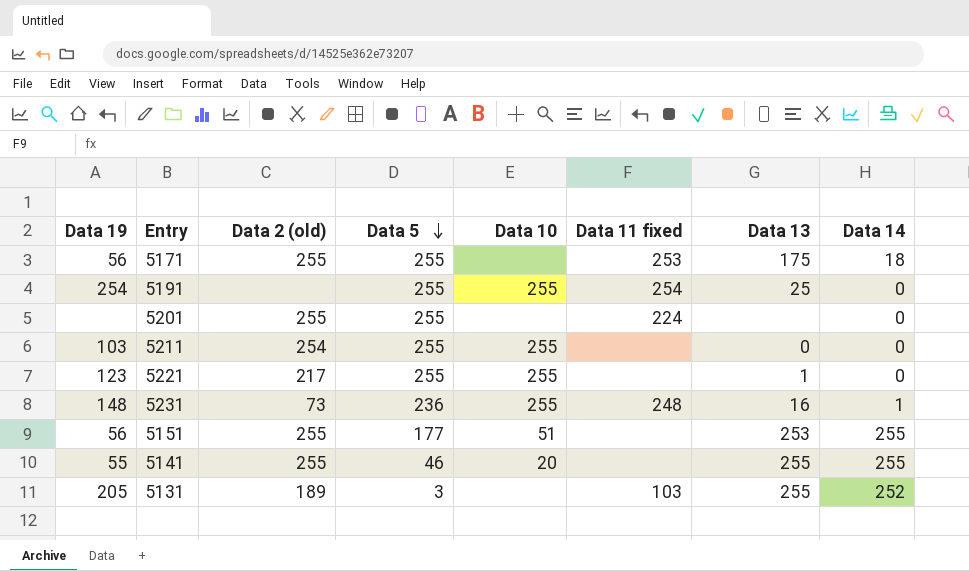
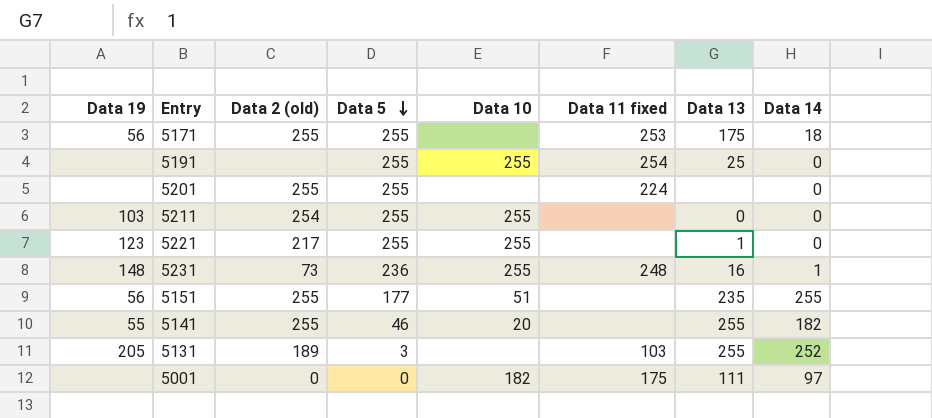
5191 | Data 19: 254 -> none
5151 | Data 13: 253 -> 235
5141 | Data 14: 255 -> 182
row 5001: none -> none | 0 | 0 | 182 | 175 | 111 | 97

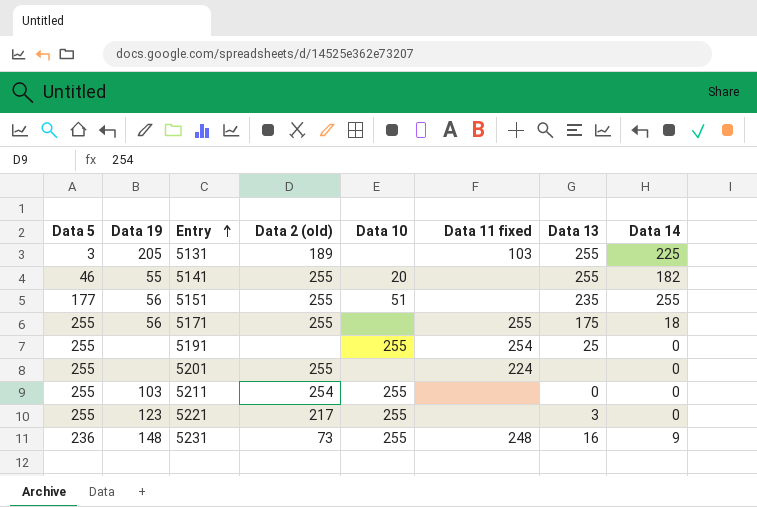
row order: Data 5 descending -> Entry ascending
column Data 5 | position: 4 -> 1
row 5001: none | 0 | 0 | 182 | 175 | 111 | 97 -> none
5131 | Data 14: 252 -> 225
5171 | Data 11 fixed: 253 -> 255
5221 | Data 13: 1 -> 3
5231 | Data 14: 1 -> 9

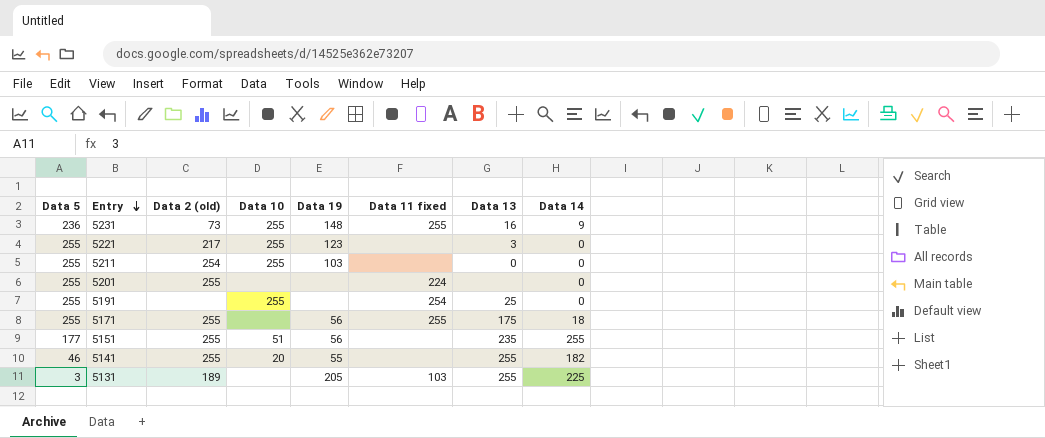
row order: Entry ascending -> Entry descending
column Data 19 | position: 2 -> 5
5231 | Data 11 fixed: 248 -> 255

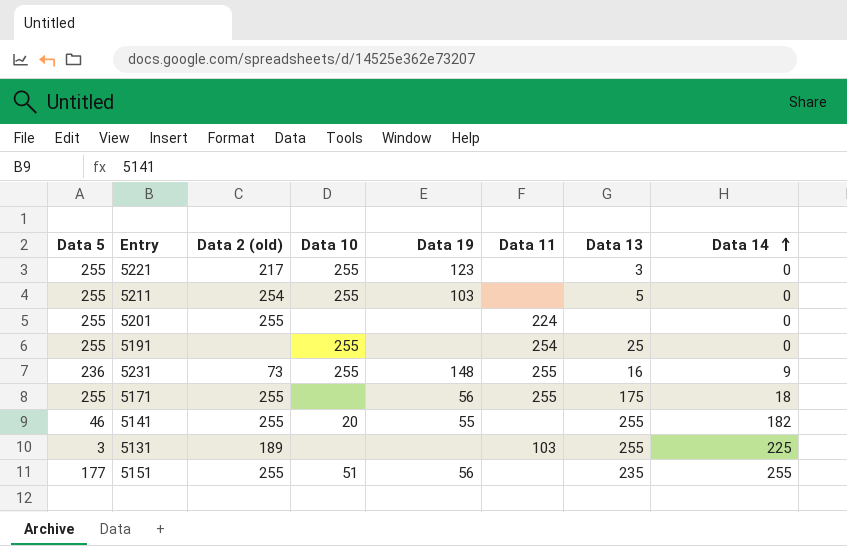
row order: Entry descending -> Data 14 ascending
column name: Data 11 fixed -> Data 11
5211 | Data 13: 0 -> 5
5131 | Data 19: 205 -> none

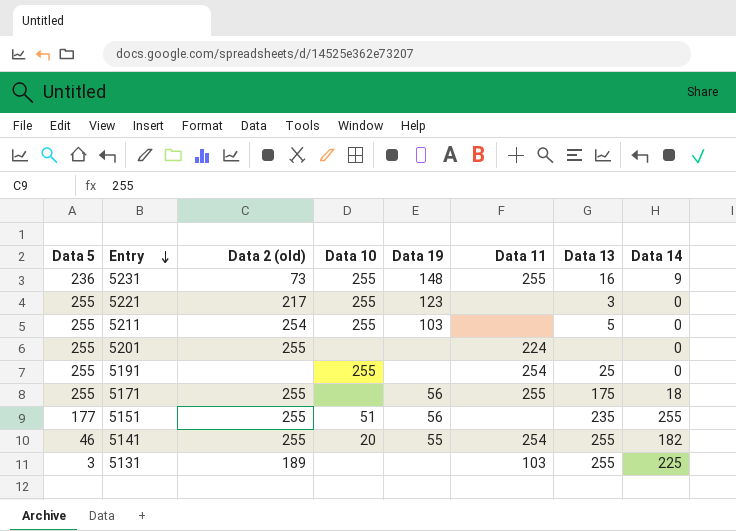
row order: Data 14 ascending -> Entry descending
5141 | Data 11: none -> 254

